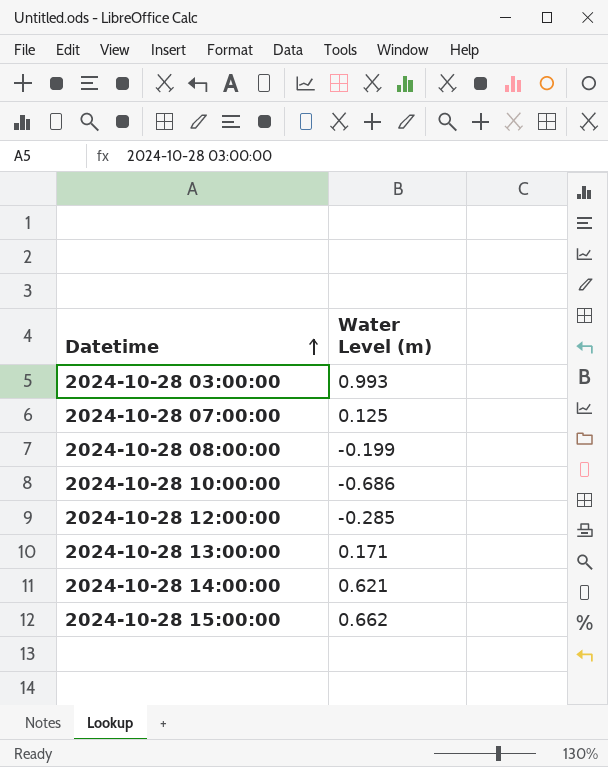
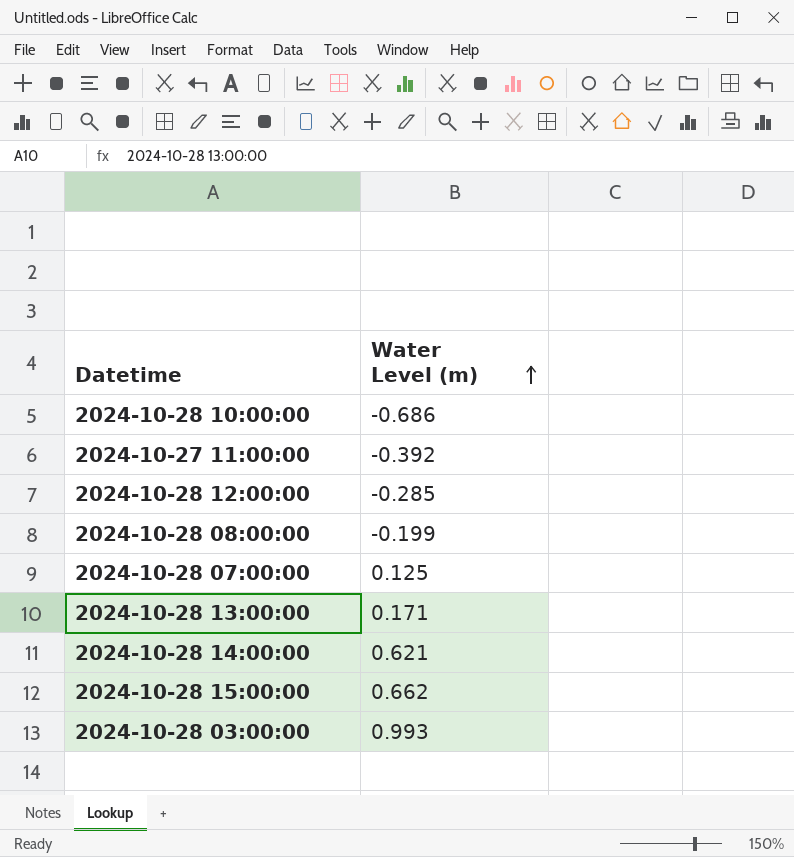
row order: Datetime ascending -> Water Level (m) ascending
row 2024-10-27 11:00:00: none -> -0.392

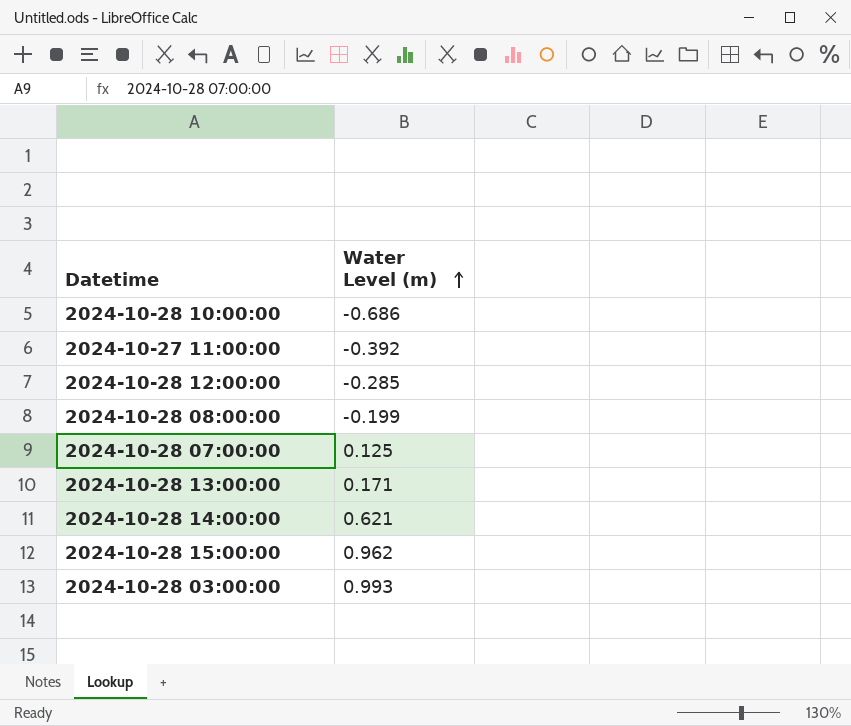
2024-10-28 15:00:00 | Water Level (m): 0.662 -> 0.962

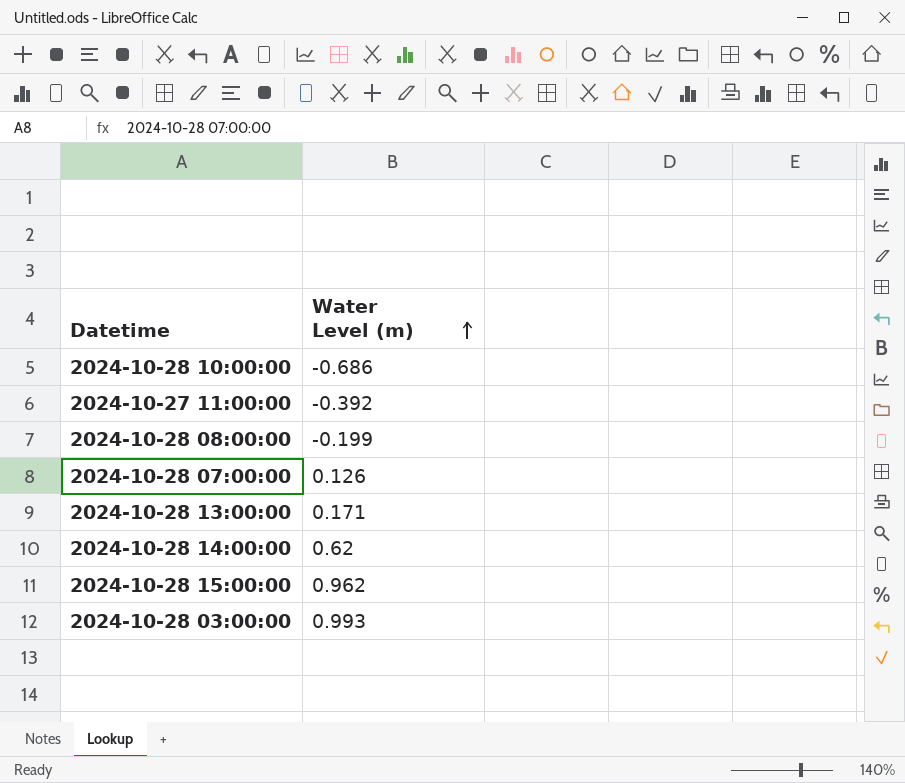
row 2024-10-28 12:00:00: -0.285 -> none
2024-10-28 07:00:00 | Water Level (m): 0.125 -> 0.126
2024-10-28 14:00:00 | Water Level (m): 0.621 -> 0.62

